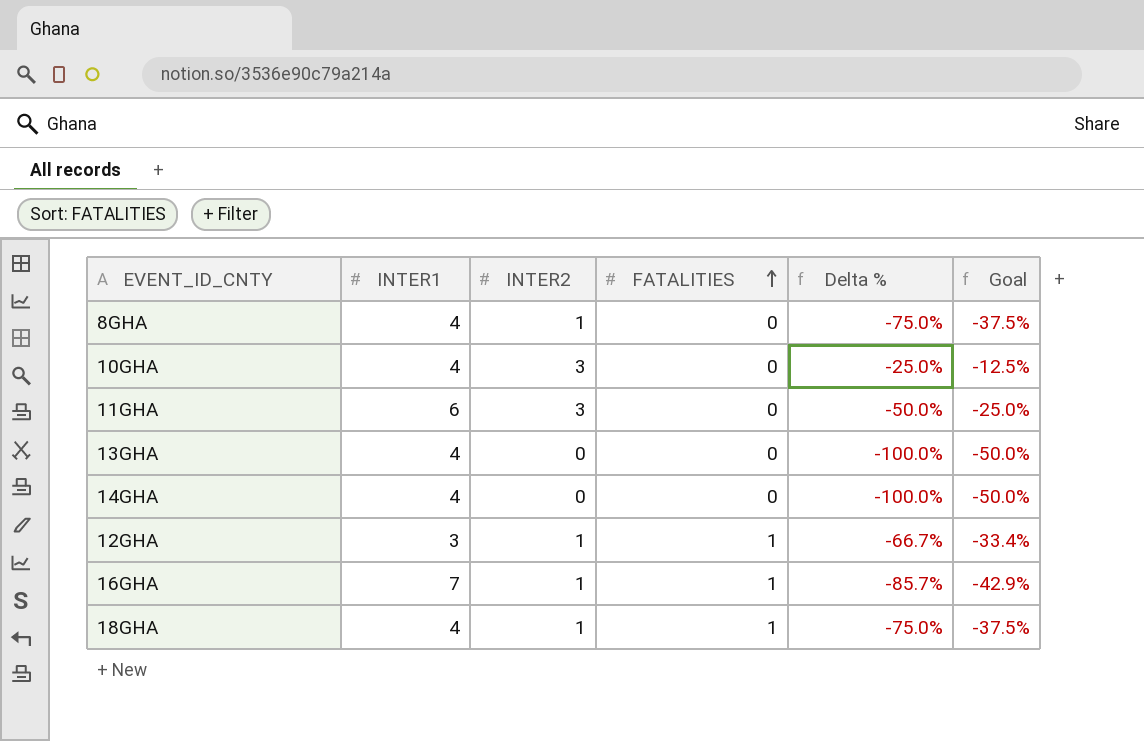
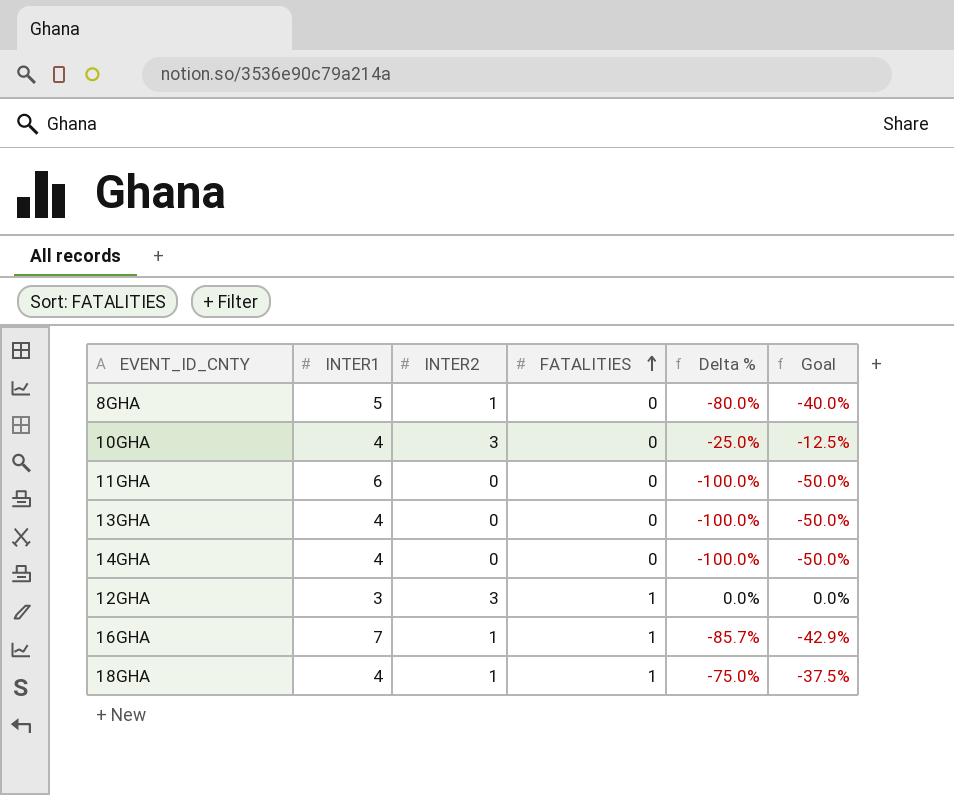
8GHA | INTER1: 4 -> 5
8GHA | Delta %: -75.0% -> -80.0%
8GHA | Goal: -37.5% -> -40.0%
11GHA | INTER2: 3 -> 0
11GHA | Delta %: -50.0% -> -100.0%
11GHA | Goal: -25.0% -> -50.0%
12GHA | INTER2: 1 -> 3
12GHA | Delta %: -66.7% -> 0.0%
12GHA | Goal: -33.4% -> 0.0%

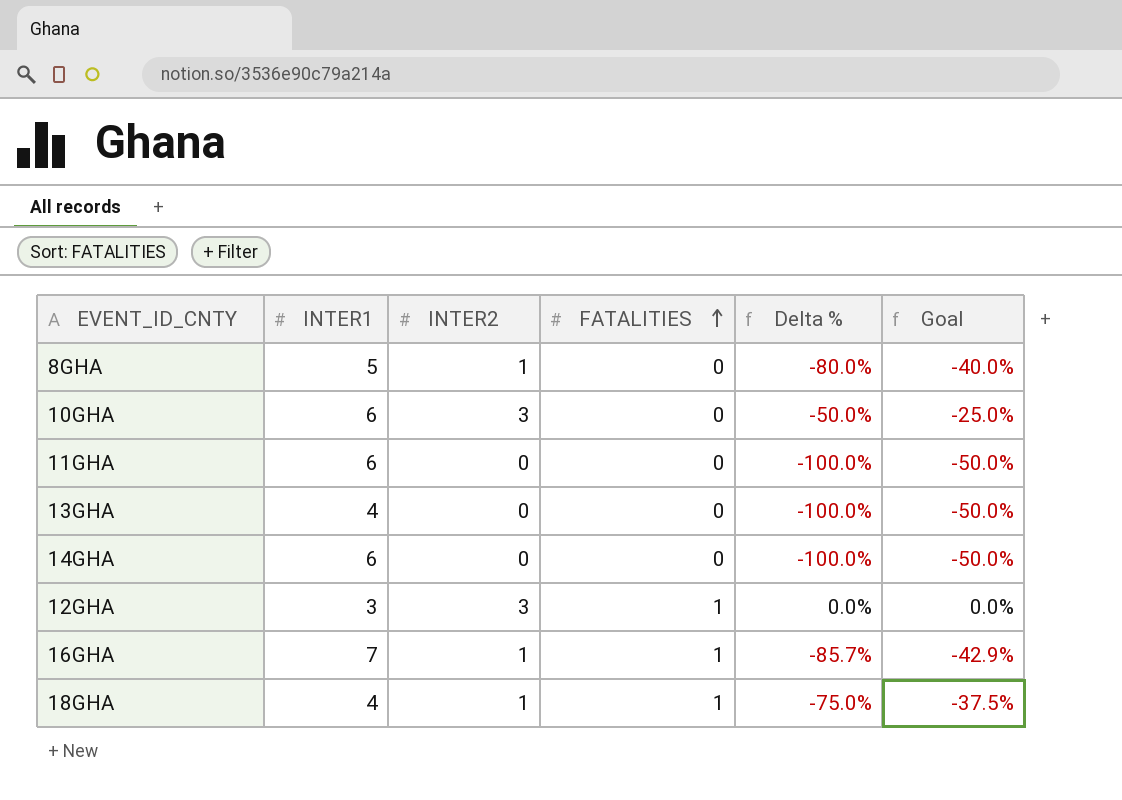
10GHA | INTER1: 4 -> 6
10GHA | Delta %: -25.0% -> -50.0%
10GHA | Goal: -12.5% -> -25.0%
14GHA | INTER1: 4 -> 6

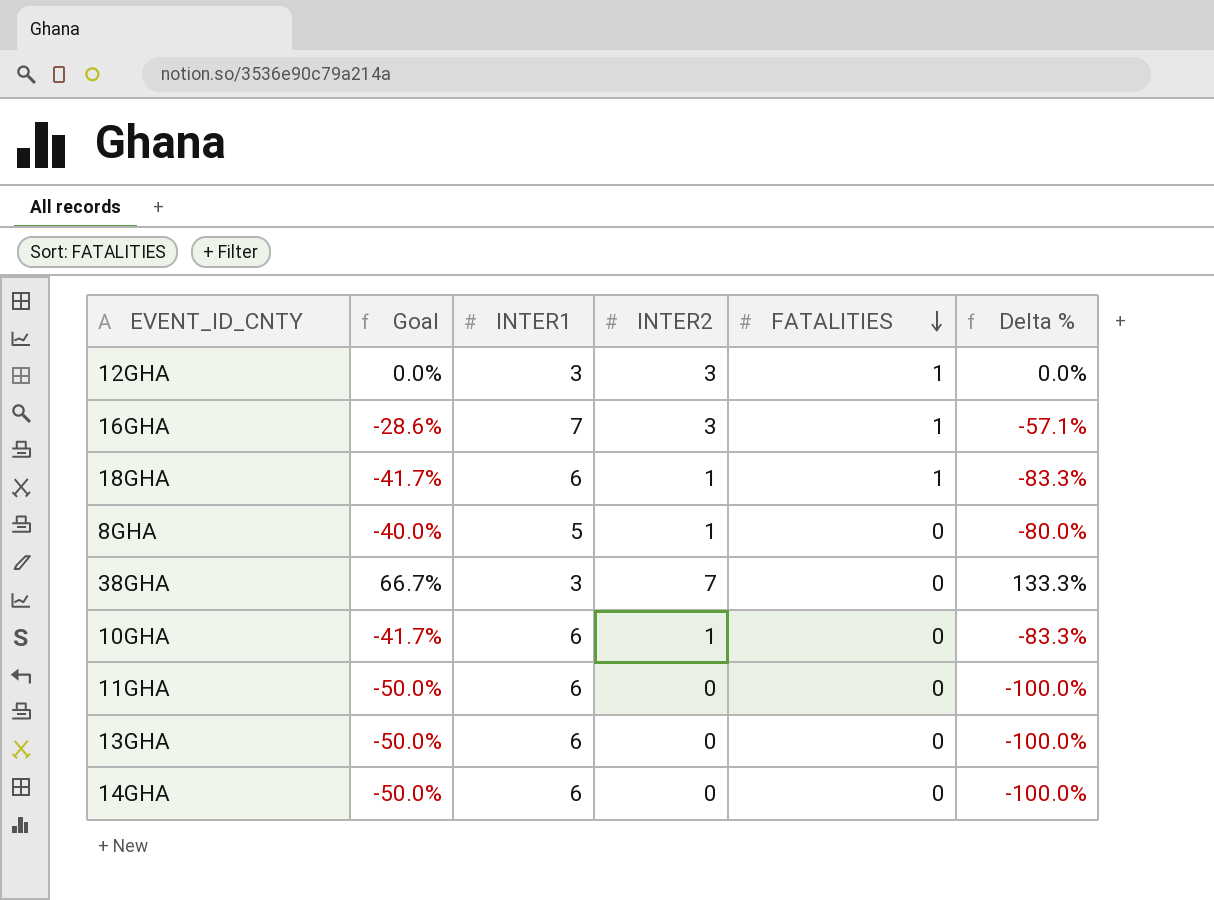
row order: FATALITIES ascending -> FATALITIES descending
column Goal | position: 6 -> 2
16GHA | Goal: -42.9% -> -28.6%
16GHA | INTER2: 1 -> 3
16GHA | Delta %: -85.7% -> -57.1%
18GHA | Goal: -37.5% -> -41.7%
18GHA | INTER1: 4 -> 6
18GHA | Delta %: -75.0% -> -83.3%
row 38GHA: none -> 66.7% | 3 | 7 | 0 | 133.3%
10GHA | Goal: -25.0% -> -41.7%
10GHA | INTER2: 3 -> 1
10GHA | Delta %: -50.0% -> -83.3%
13GHA | INTER1: 4 -> 6

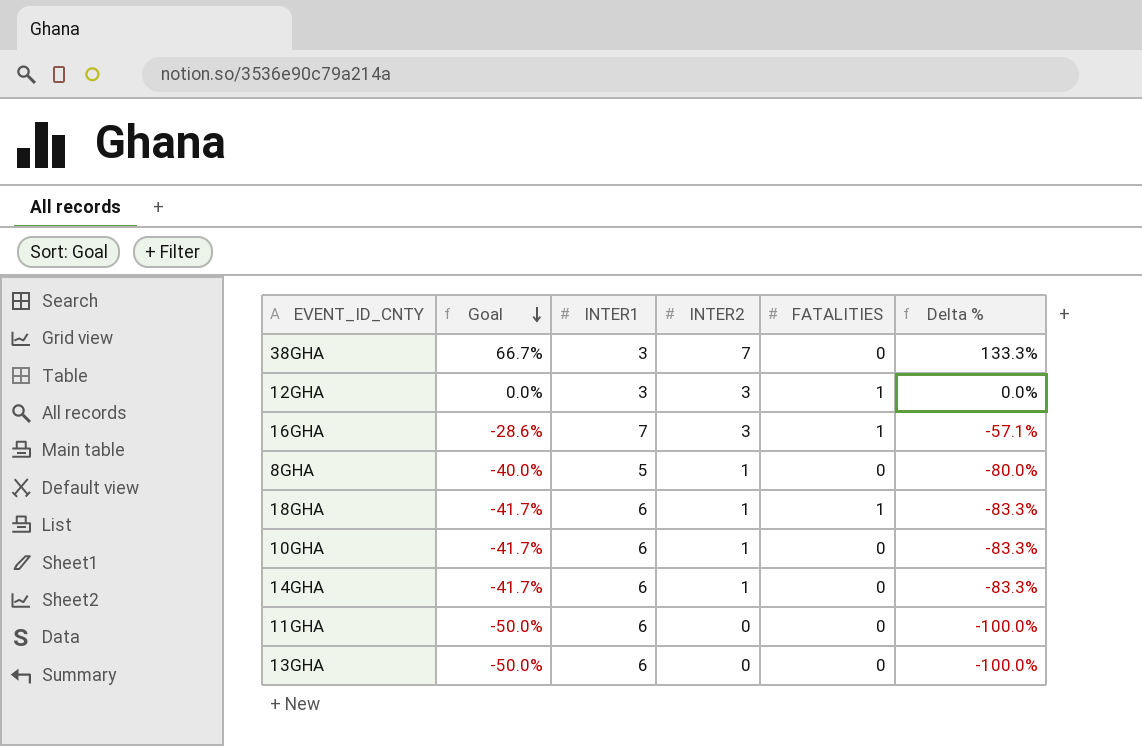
row order: FATALITIES descending -> Goal descending
14GHA | Goal: -50.0% -> -41.7%
14GHA | INTER2: 0 -> 1
14GHA | Delta %: -100.0% -> -83.3%

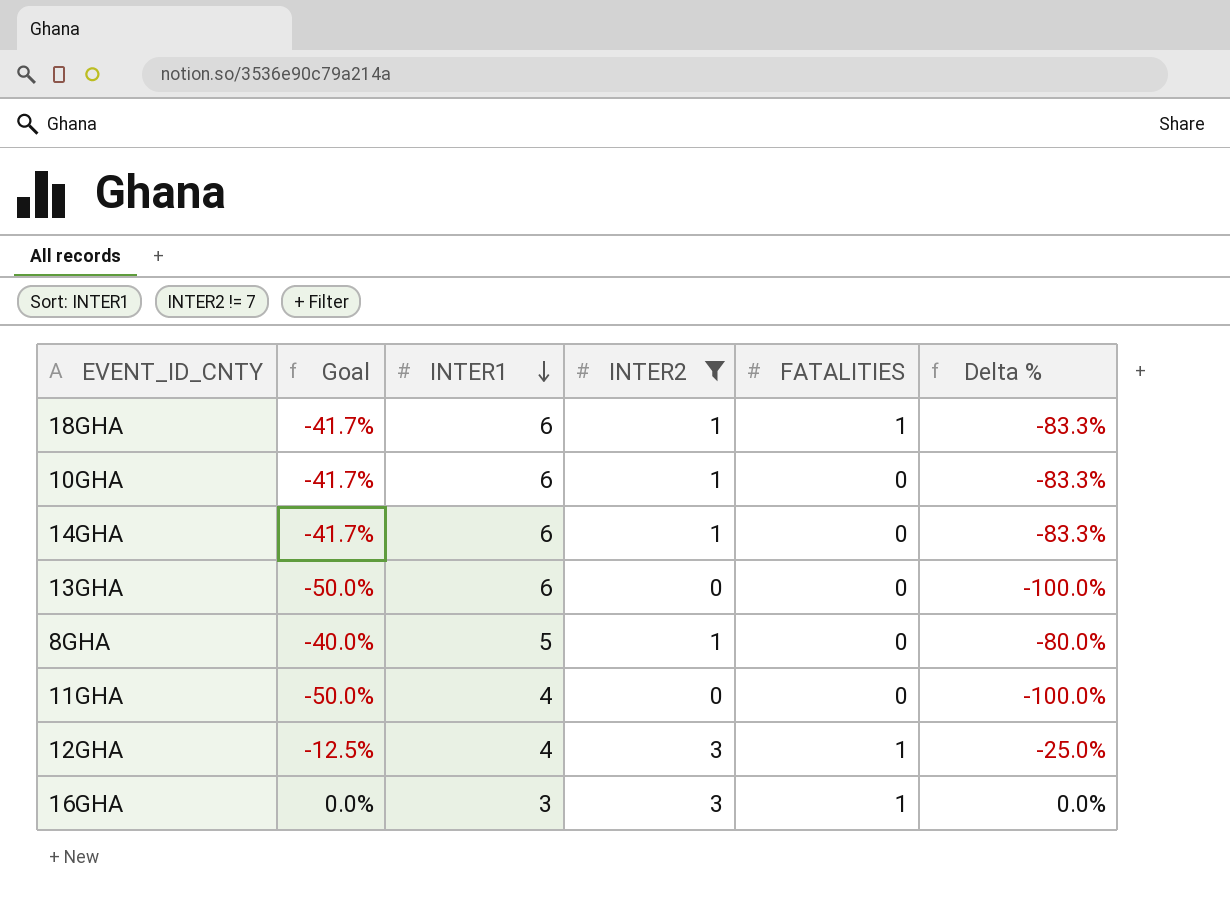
filter: none -> INTER2 != 7
row order: Goal descending -> INTER1 descending
11GHA | INTER1: 6 -> 4
12GHA | Goal: 0.0% -> -12.5%
12GHA | INTER1: 3 -> 4
12GHA | Delta %: 0.0% -> -25.0%
16GHA | Goal: -28.6% -> 0.0%
16GHA | INTER1: 7 -> 3
16GHA | Delta %: -57.1% -> 0.0%

